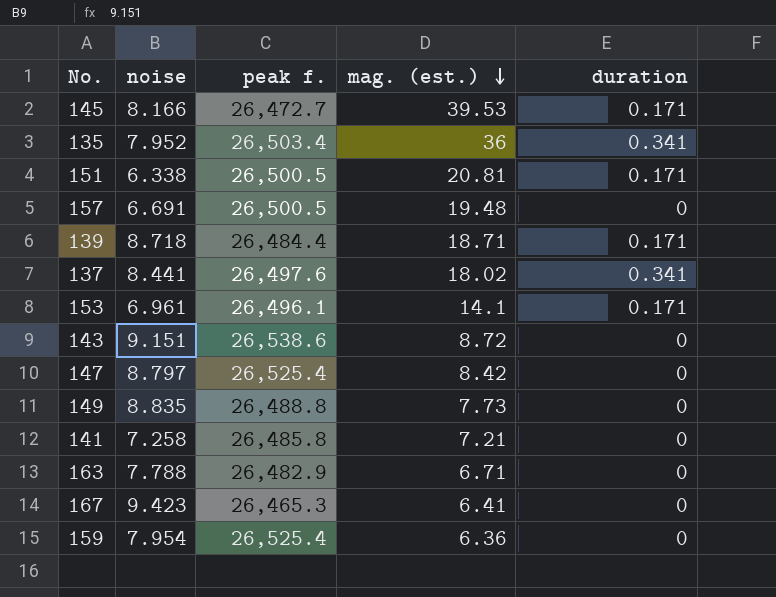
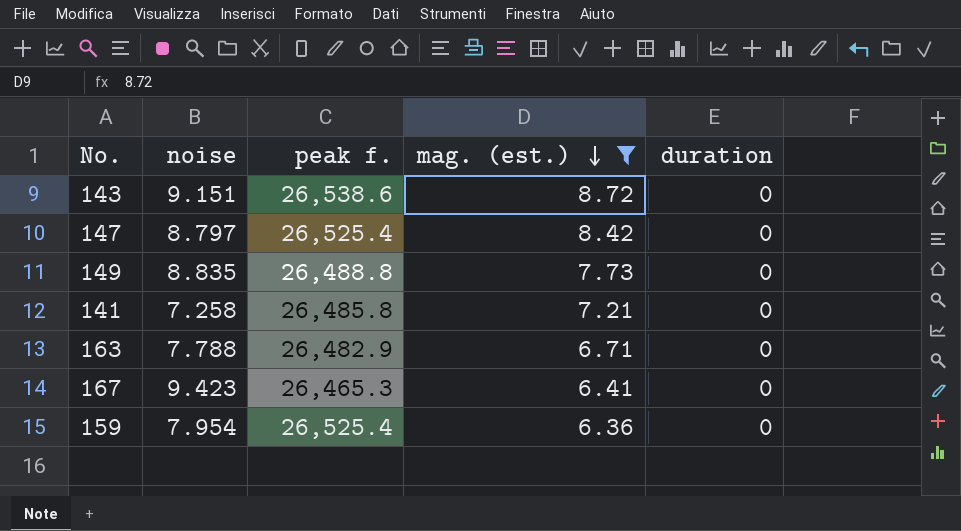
filter: none -> mag. (est.) <= 8.72

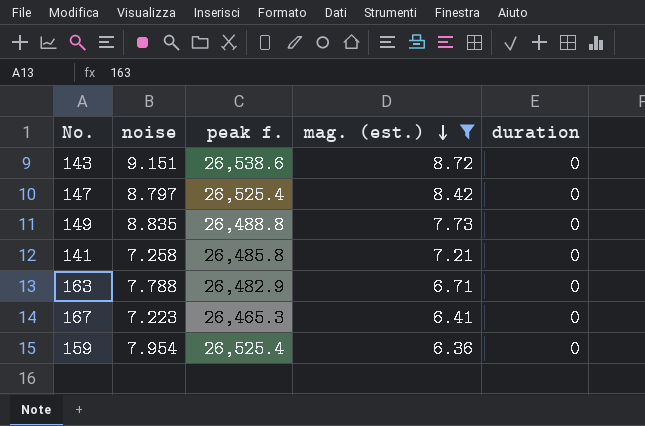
167 | noise: 9.423 -> 7.223

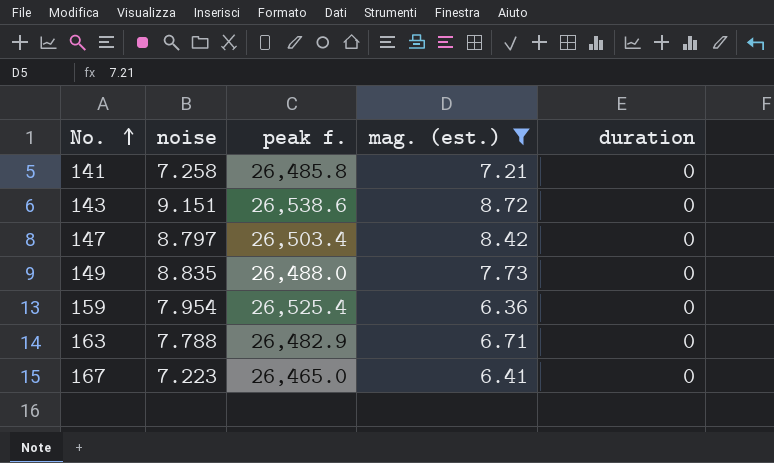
row order: mag. (est.) descending -> No. ascending
147 | peak f.: 26,525.4 -> 26,503.4
149 | peak f.: 26,488.8 -> 26,488.0
167 | peak f.: 26,465.3 -> 26,465.0

